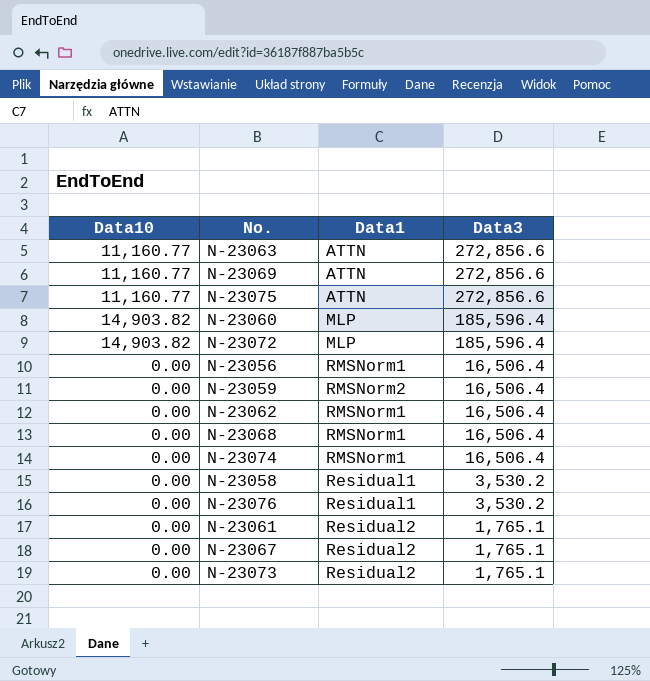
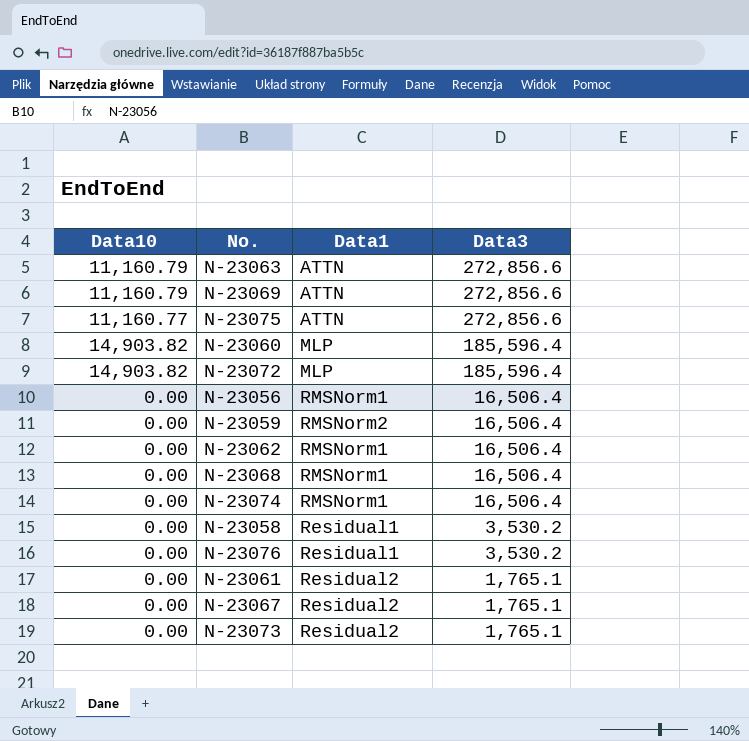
N-23063 | Data10: 11,160.77 -> 11,160.79
N-23069 | Data10: 11,160.77 -> 11,160.79

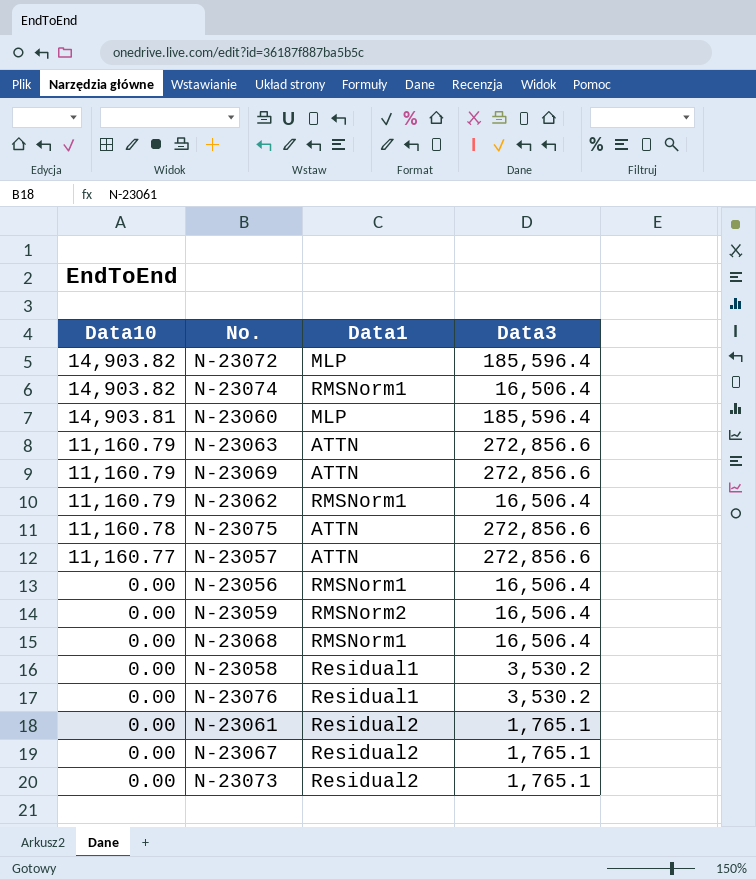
row order: Data3 descending -> Data10 descending
N-23074 | Data10: 0.00 -> 14,903.82
N-23060 | Data10: 14,903.82 -> 14,903.81
N-23062 | Data10: 0.00 -> 11,160.79
N-23075 | Data10: 11,160.77 -> 11,160.78
row N-23057: none -> 11,160.77 | ATTN | 272,856.6

